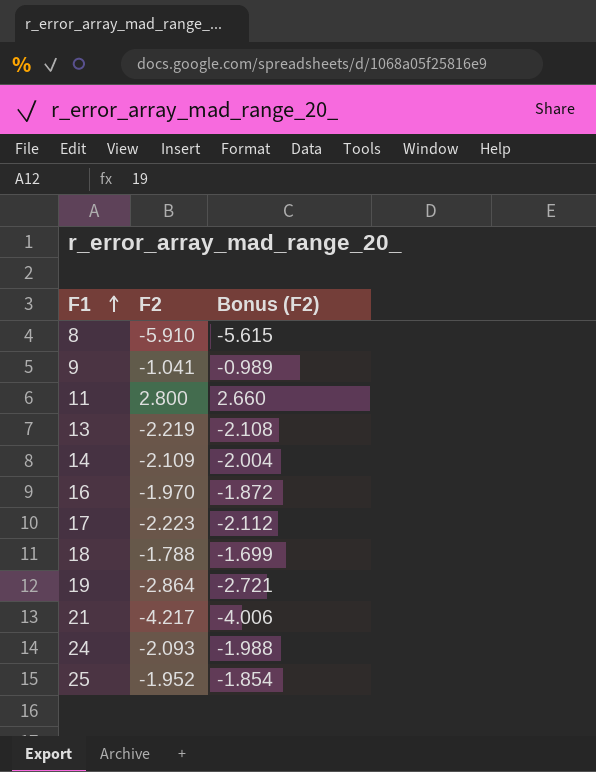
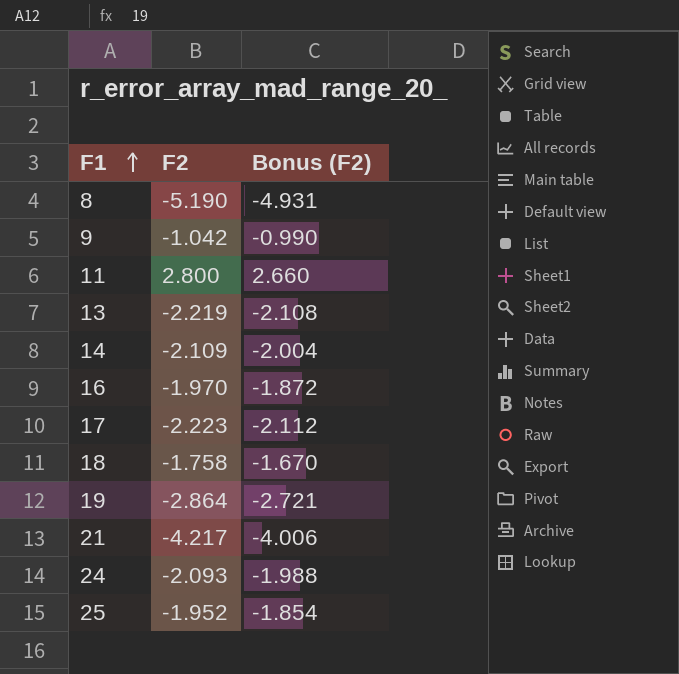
8 | F2: -5.910 -> -5.190
8 | Bonus (F2): -5.615 -> -4.931
9 | F2: -1.041 -> -1.042
9 | Bonus (F2): -0.989 -> -0.990
18 | F2: -1.788 -> -1.758
18 | Bonus (F2): -1.699 -> -1.670

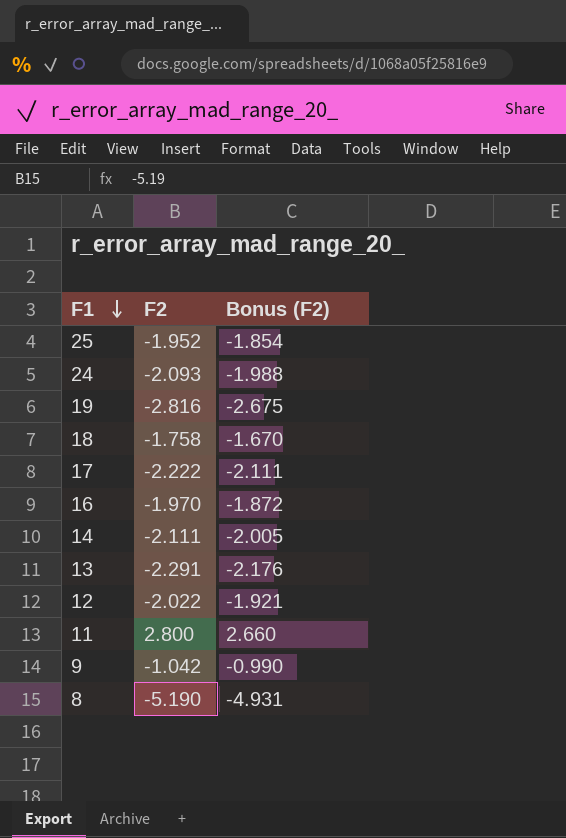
row order: F1 ascending -> F1 descending
row 21: -4.217 | -4.006 -> none
19 | F2: -2.864 -> -2.816
19 | Bonus (F2): -2.721 -> -2.675
17 | F2: -2.223 -> -2.222
17 | Bonus (F2): -2.112 -> -2.111
14 | F2: -2.109 -> -2.111
14 | Bonus (F2): -2.004 -> -2.005
13 | F2: -2.219 -> -2.291
13 | Bonus (F2): -2.108 -> -2.176
row 12: none -> -2.022 | -1.921

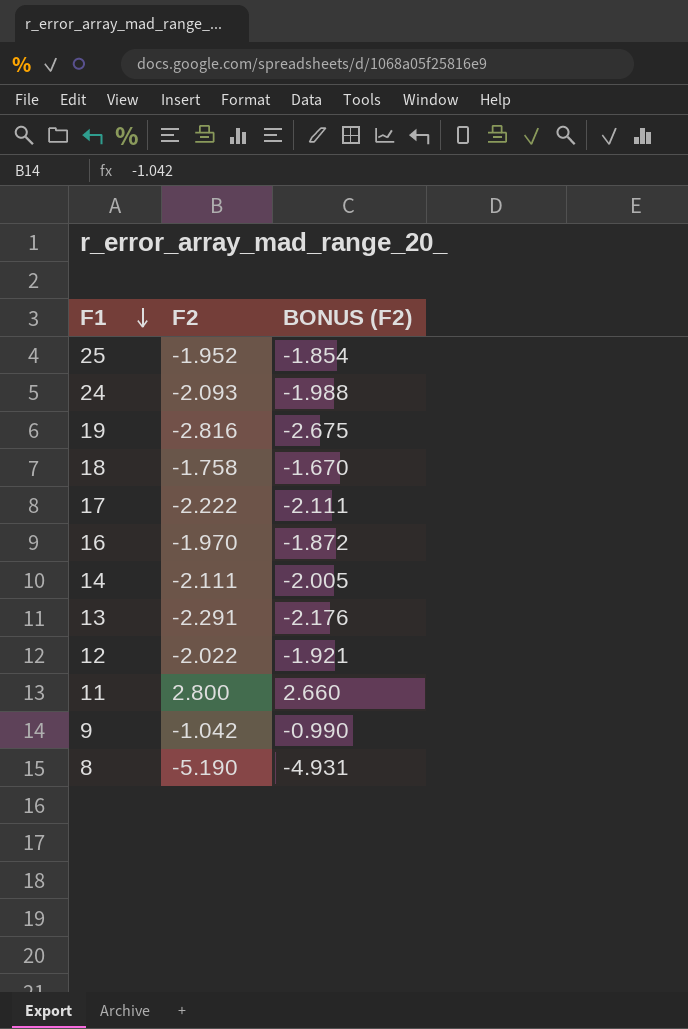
column name: Bonus (F2) -> BONUS (F2)

